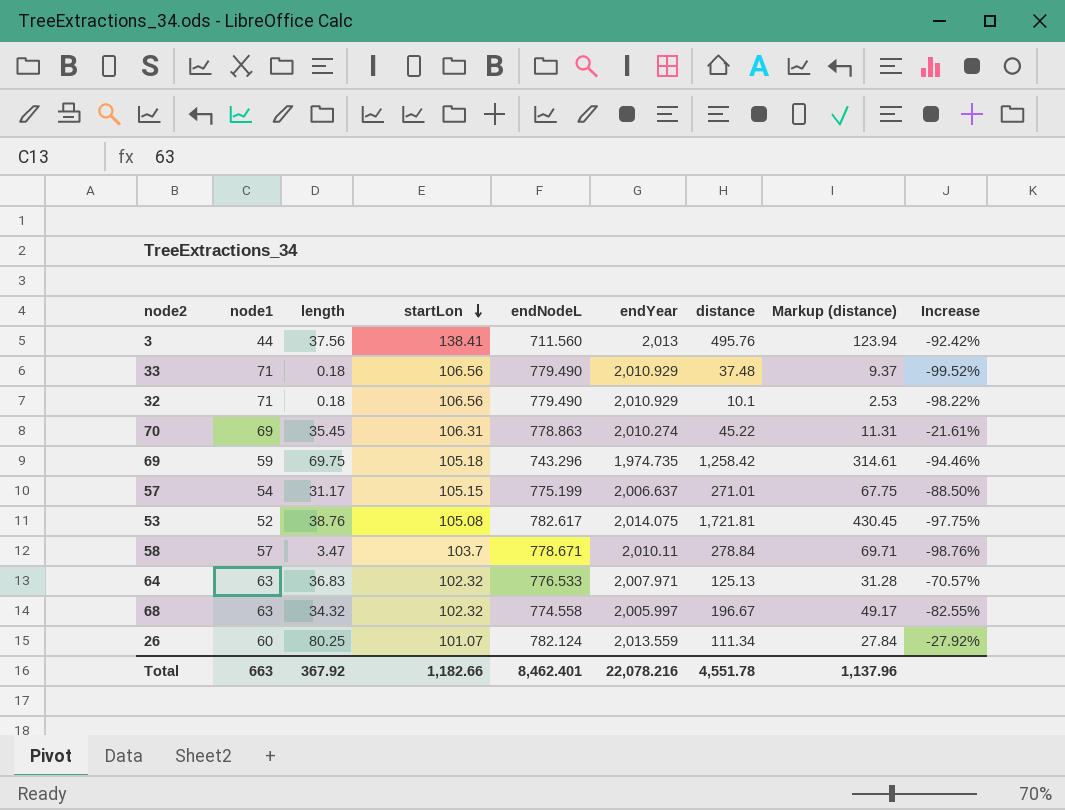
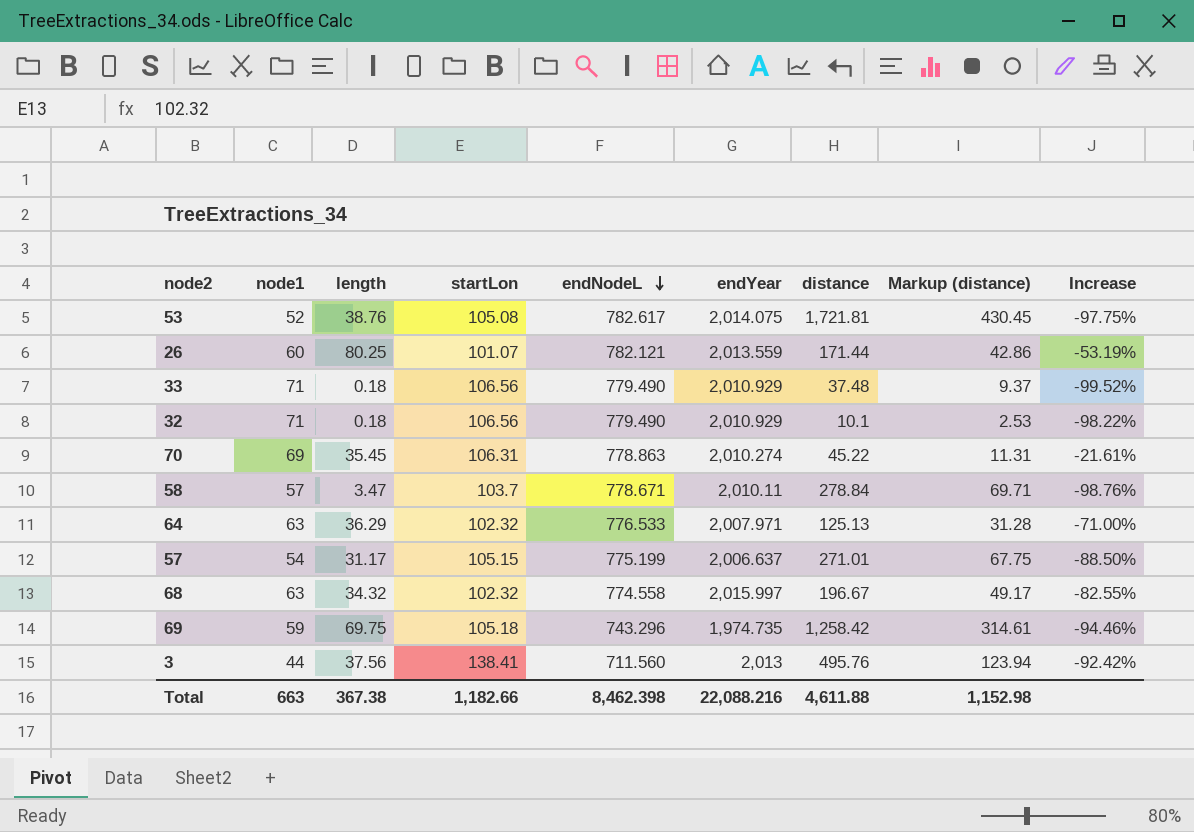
row order: startLon descending -> endNodeL descending
26 | endNodeL: 782.124 -> 782.121
26 | distance: 111.34 -> 171.44
26 | Markup (distance): 27.84 -> 42.86
26 | Increase: -27.92% -> -53.19%
64 | length: 36.83 -> 36.29
64 | Increase: -70.57% -> -71.00%
68 | endYear: 2,005.997 -> 2,015.997
Total | length: 367.92 -> 367.38
Total | endNodeL: 8,462.401 -> 8,462.398
Total | endYear: 22,078.216 -> 22,088.216
Total | distance: 4,551.78 -> 4,611.88
Total | Markup (distance): 1,137.96 -> 1,152.98

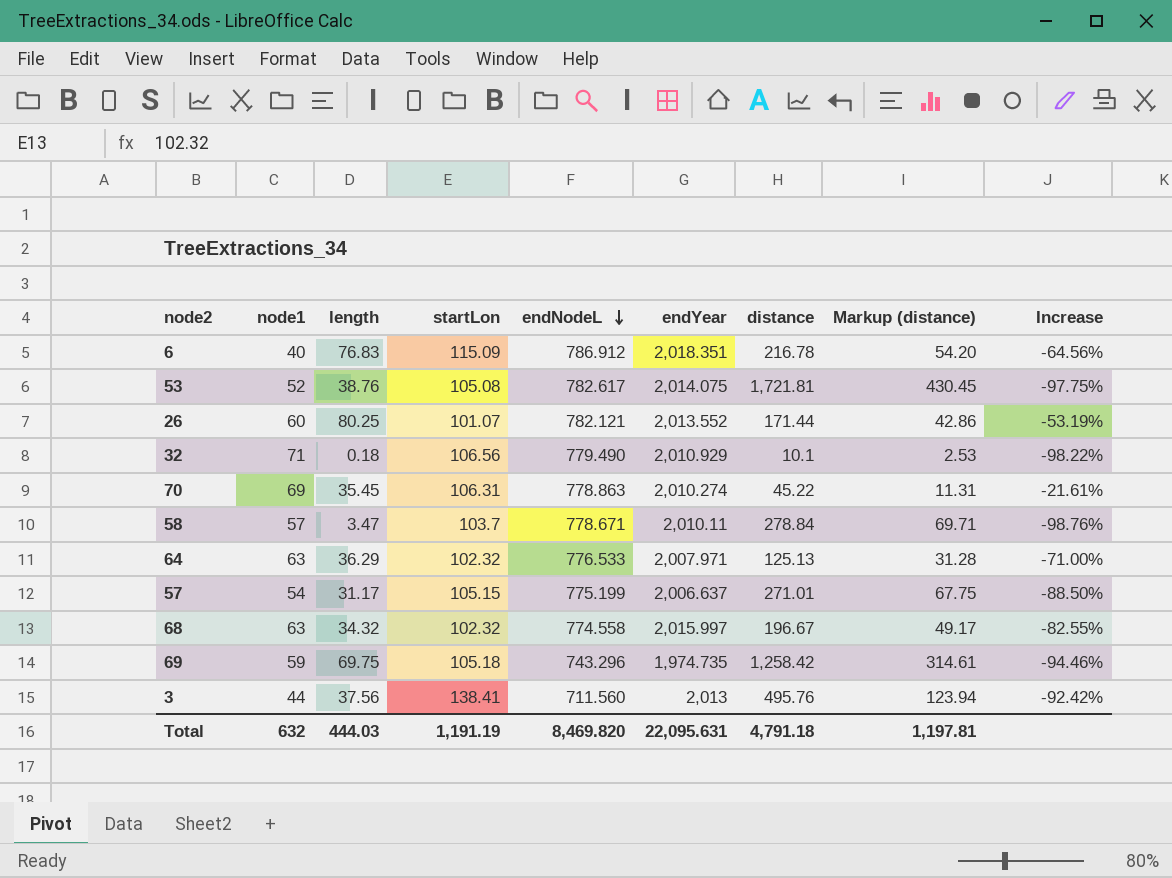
row 33: 71 | 0.18 | 106.56 | 779.490 | 2,010.929 | 37.48 | 9.37 | -99.52% -> none
row 6: none -> 40 | 76.83 | 115.09 | 786.912 | 2,018.351 | 216.78 | 54.20 | -64.56%
26 | endYear: 2,013.559 -> 2,013.552
Total | node1: 663 -> 632
Total | length: 367.38 -> 444.03
Total | startLon: 1,182.66 -> 1,191.19
Total | endNodeL: 8,462.398 -> 8,469.820
Total | endYear: 22,088.216 -> 22,095.631
Total | distance: 4,611.88 -> 4,791.18
Total | Markup (distance): 1,152.98 -> 1,197.81

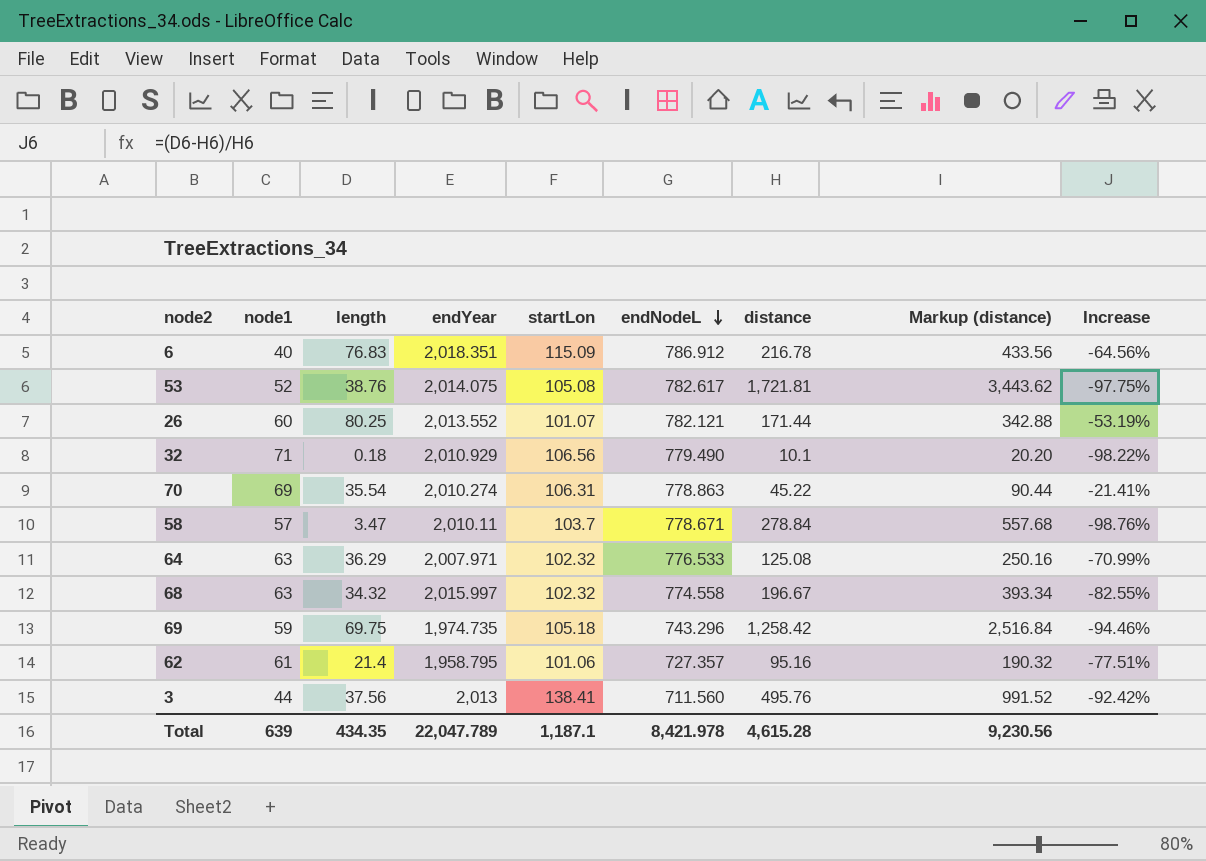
column endYear | position: 6 -> 4
column Markup (distance) | formula: [distance] * 0.25 -> [distance] * 2
row 57: 54 | 31.17 | 105.15 | 775.199 | 2,006.637 | 271.01 | 67.75 | -88.50% -> none
70 | length: 35.45 -> 35.54
70 | Increase: -21.61% -> -21.41%
64 | distance: 125.13 -> 125.08
64 | Increase: -71.00% -> -70.99%
row 62: none -> 61 | 21.4 | 1,958.795 | 101.06 | 727.357 | 95.16 | 190.32 | -77.51%
Total | node1: 632 -> 639
Total | length: 444.03 -> 434.35
Total | endYear: 22,095.631 -> 22,047.789
Total | startLon: 1,191.19 -> 1,187.1
Total | endNodeL: 8,469.820 -> 8,421.978
Total | distance: 4,791.18 -> 4,615.28
Total | Markup (distance): 1,197.81 -> 9,230.56

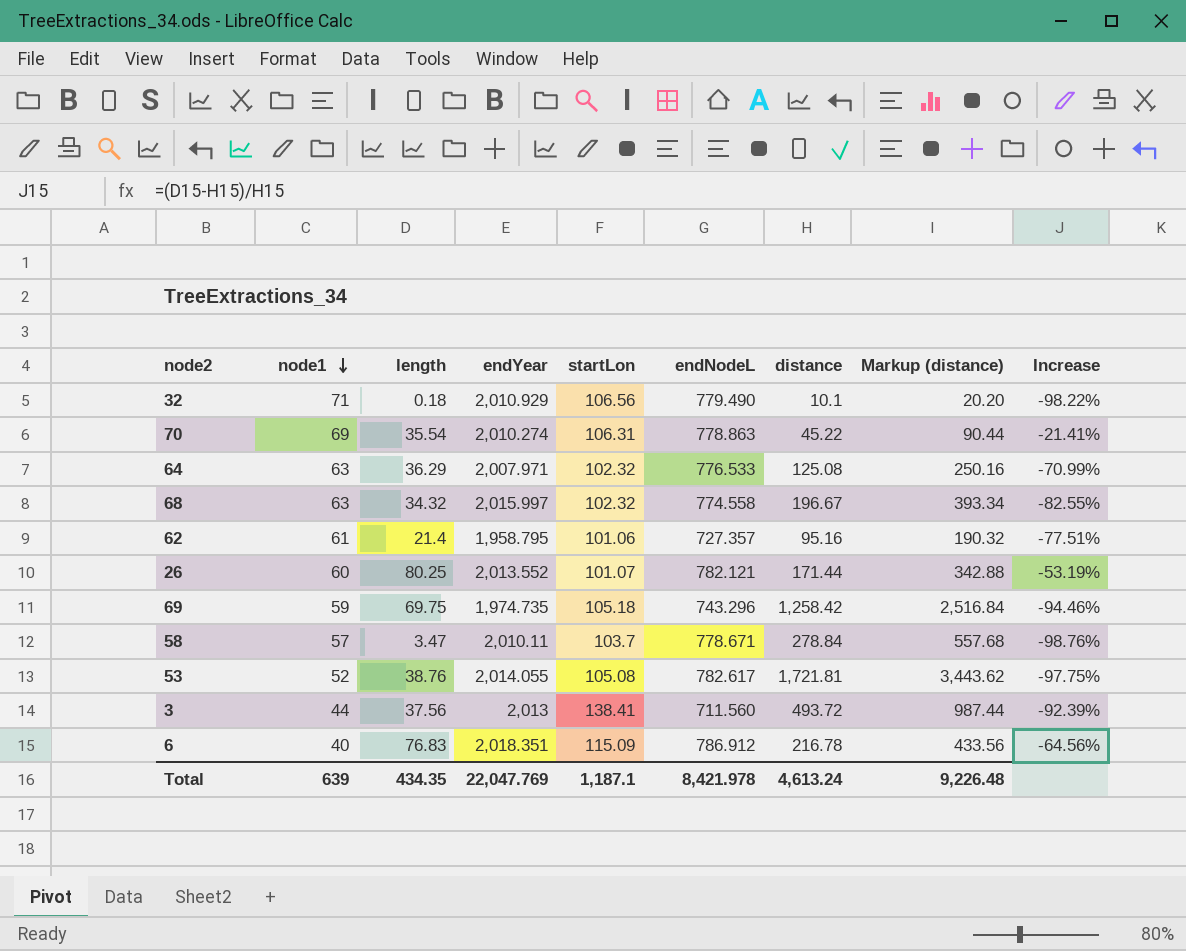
row order: endNodeL descending -> node1 descending
53 | endYear: 2,014.075 -> 2,014.055
3 | distance: 495.76 -> 493.72
3 | Markup (distance): 991.52 -> 987.44
3 | Increase: -92.42% -> -92.39%
Total | endYear: 22,047.789 -> 22,047.769
Total | distance: 4,615.28 -> 4,613.24
Total | Markup (distance): 9,230.56 -> 9,226.48

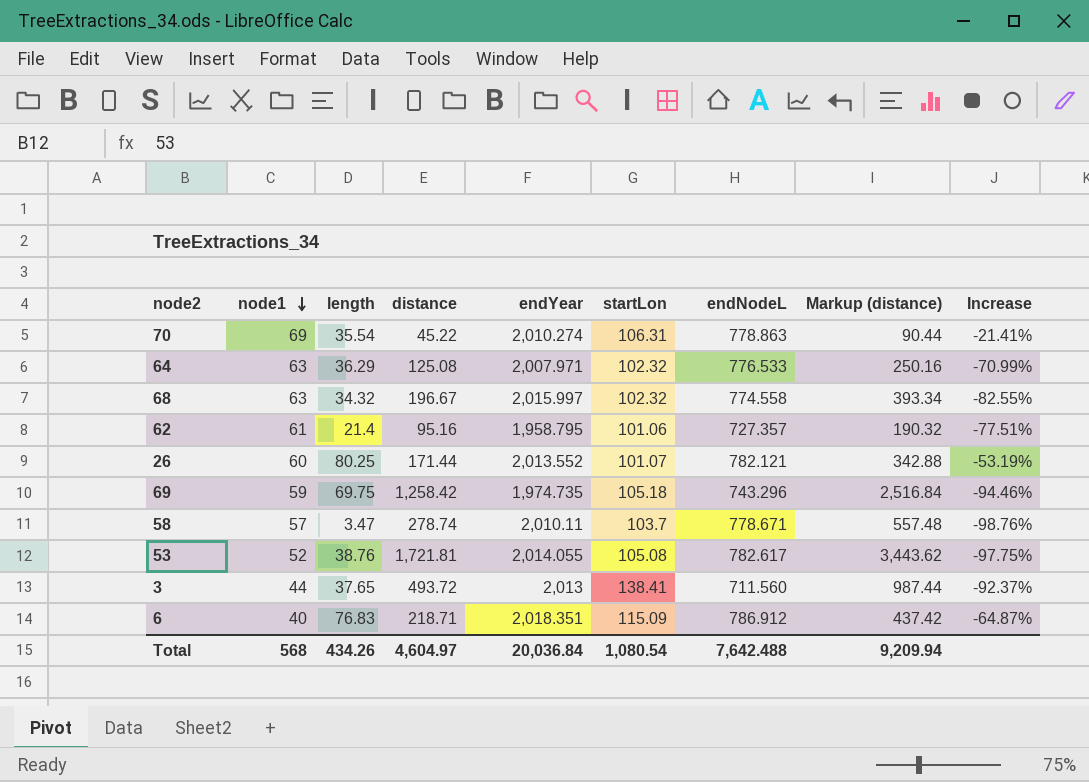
column distance | position: 7 -> 4
row 32: 71 | 0.18 | 2,010.929 | 106.56 | 779.490 | 10.1 | 20.20 | -98.22% -> none
58 | distance: 278.84 -> 278.74
58 | Markup (distance): 557.68 -> 557.48
3 | length: 37.56 -> 37.65
3 | Increase: -92.39% -> -92.37%
6 | distance: 216.78 -> 218.71
6 | Markup (distance): 433.56 -> 437.42
6 | Increase: -64.56% -> -64.87%
Total | node1: 639 -> 568
Total | length: 434.35 -> 434.26
Total | distance: 4,613.24 -> 4,604.97
Total | endYear: 22,047.769 -> 20,036.84
Total | startLon: 1,187.1 -> 1,080.54
Total | endNodeL: 8,421.978 -> 7,642.488
Total | Markup (distance): 9,226.48 -> 9,209.94

